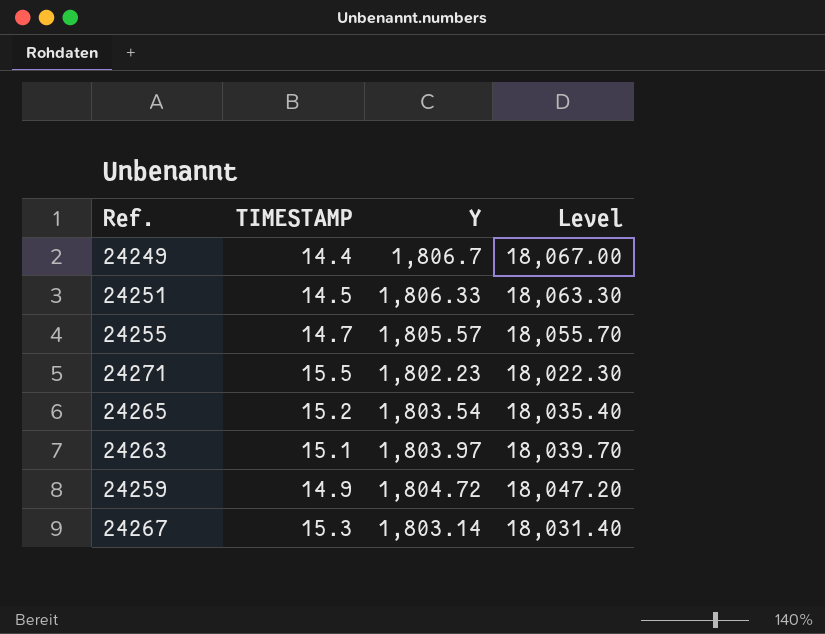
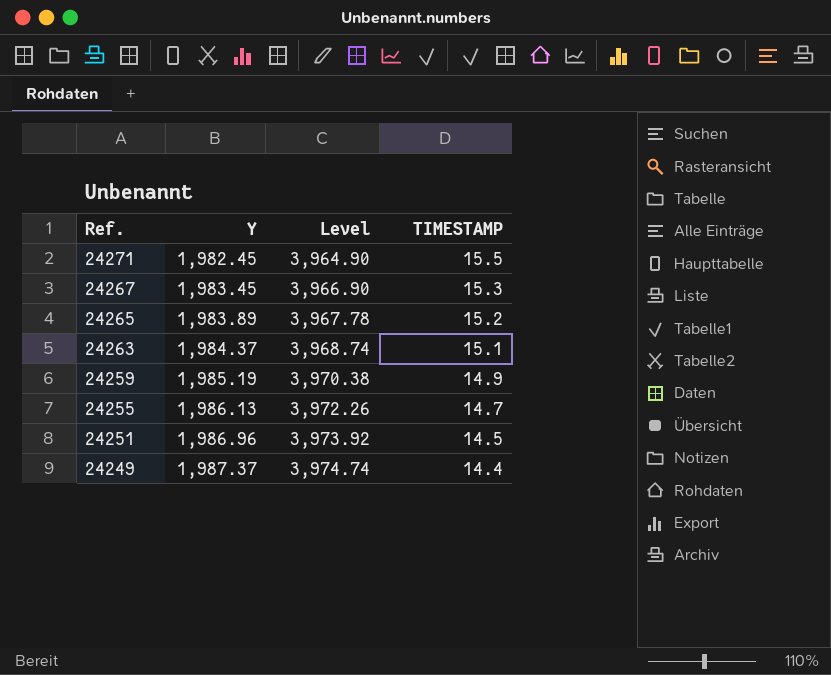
row order: none -> Ref. descending
column Level | formula: [Y] * 10 -> [Y] * 2
column TIMESTAMP | position: 2 -> 4
24271 | Y: 1,802.23 -> 1,982.45
24267 | Y: 1,803.14 -> 1,983.45
24265 | Y: 1,803.54 -> 1,983.89
24263 | Y: 1,803.97 -> 1,984.37
24259 | Y: 1,804.72 -> 1,985.19
24255 | Y: 1,805.57 -> 1,986.13
24251 | Y: 1,806.33 -> 1,986.96
24249 | Y: 1,806.7 -> 1,987.37

